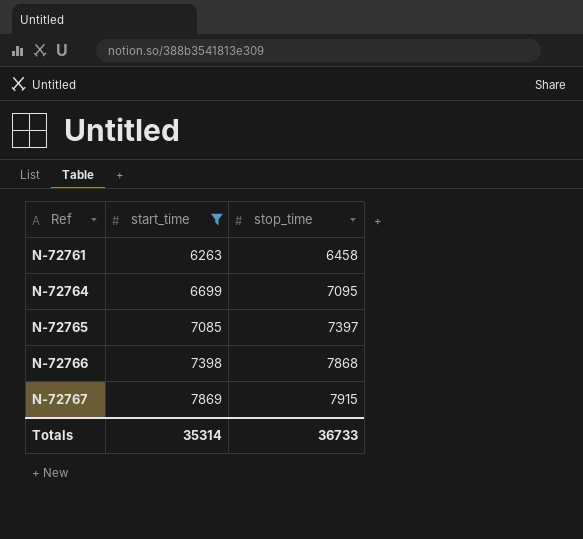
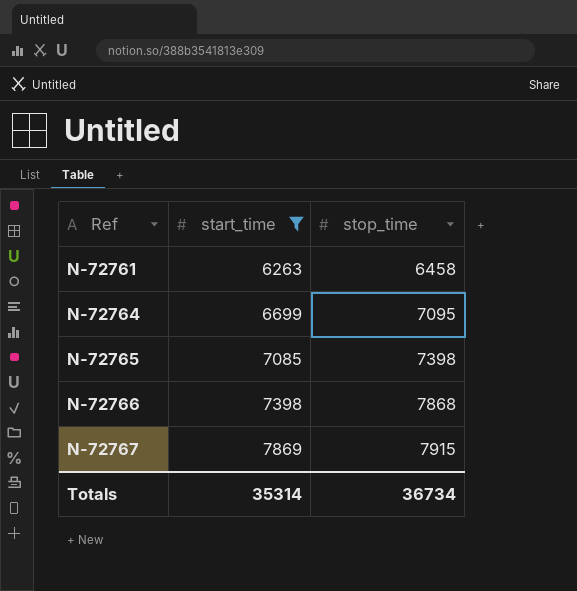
N-72765 | stop_time: 7397 -> 7398
Totals | stop_time: 36733 -> 36734

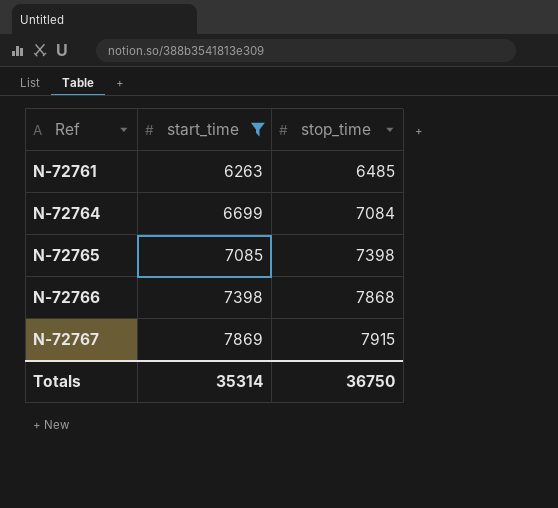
N-72761 | stop_time: 6458 -> 6485
N-72764 | stop_time: 7095 -> 7084
Totals | stop_time: 36734 -> 36750

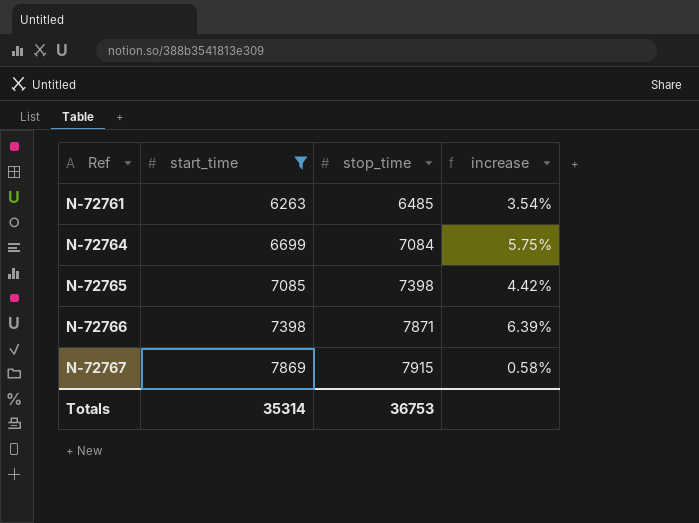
column increase | formula: none -> ([stop_time] - [start_time]) / [start_time]
N-72766 | stop_time: 7868 -> 7871
Totals | stop_time: 36750 -> 36753

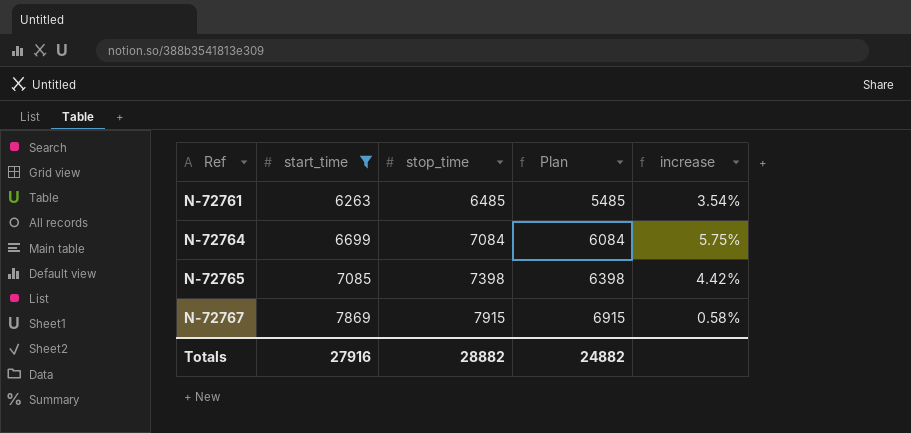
column Plan | formula: none -> [stop_time] - 1000
row N-72766: 7398 | 7871 | 6.39% -> none
Totals | start_time: 35314 -> 27916
Totals | stop_time: 36753 -> 28882

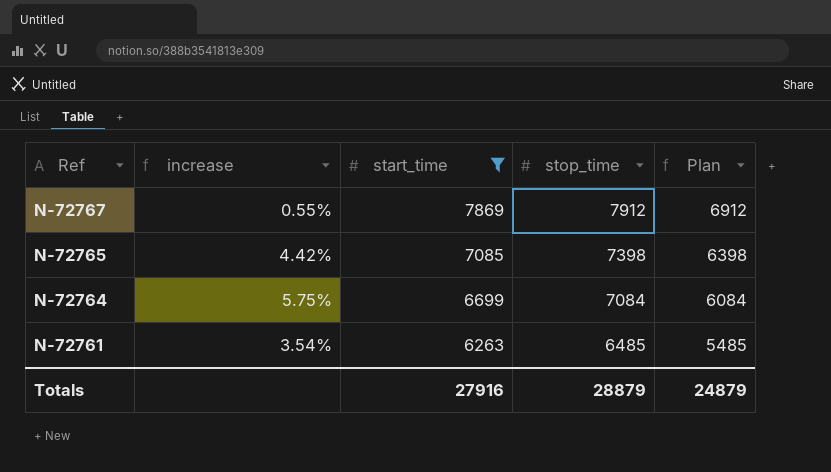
row order: Ref ascending -> Ref descending
column increase | position: 5 -> 2
N-72767 | increase: 0.58% -> 0.55%
N-72767 | stop_time: 7915 -> 7912
N-72767 | Plan: 6915 -> 6912
Totals | stop_time: 28882 -> 28879
Totals | Plan: 24882 -> 24879

